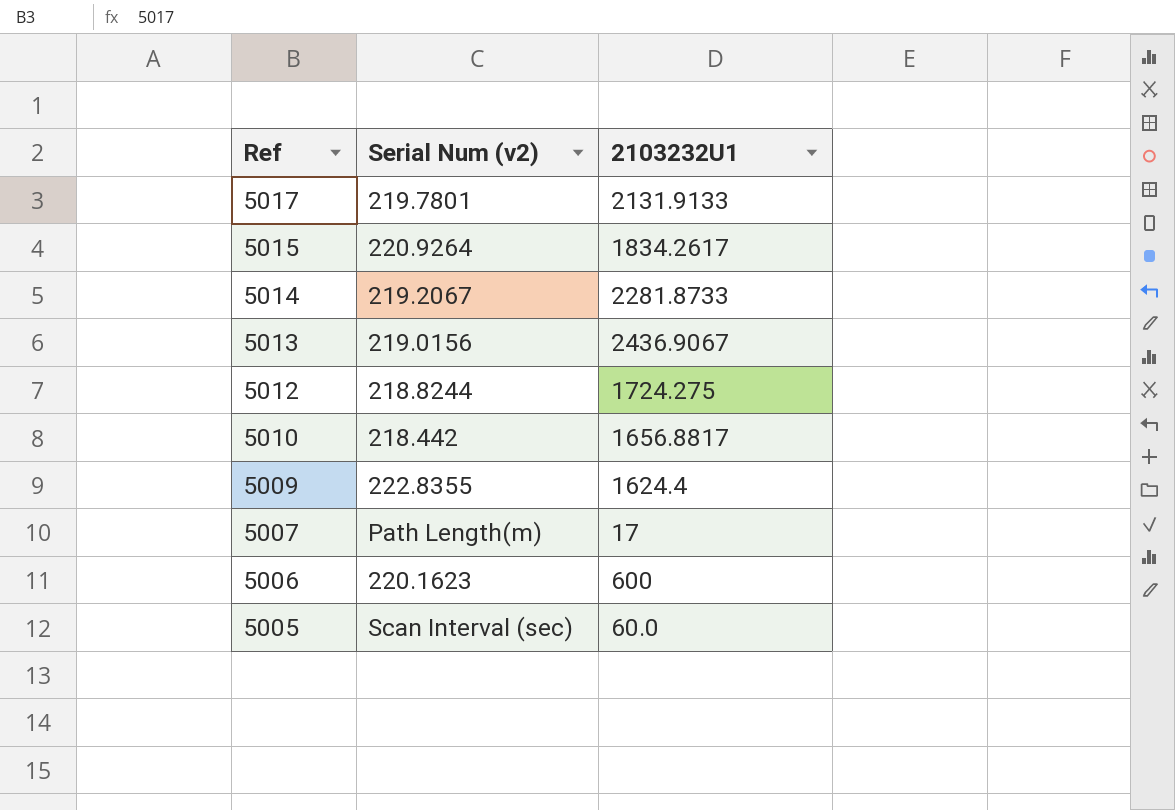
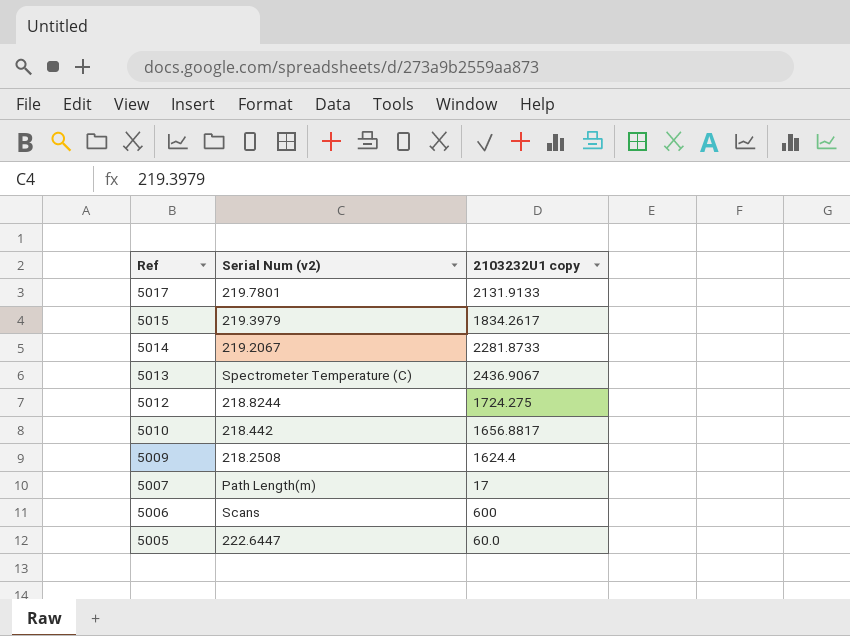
column name: 2103232U1 -> 2103232U1 copy
5015 | Serial Num (v2): 220.9264 -> 219.3979
5013 | Serial Num (v2): 219.0156 -> Spectrometer Temperature (C)
5009 | Serial Num (v2): 222.8355 -> 218.2508
5006 | Serial Num (v2): 220.1623 -> Scans
5005 | Serial Num (v2): Scan Interval (sec) -> 222.6447

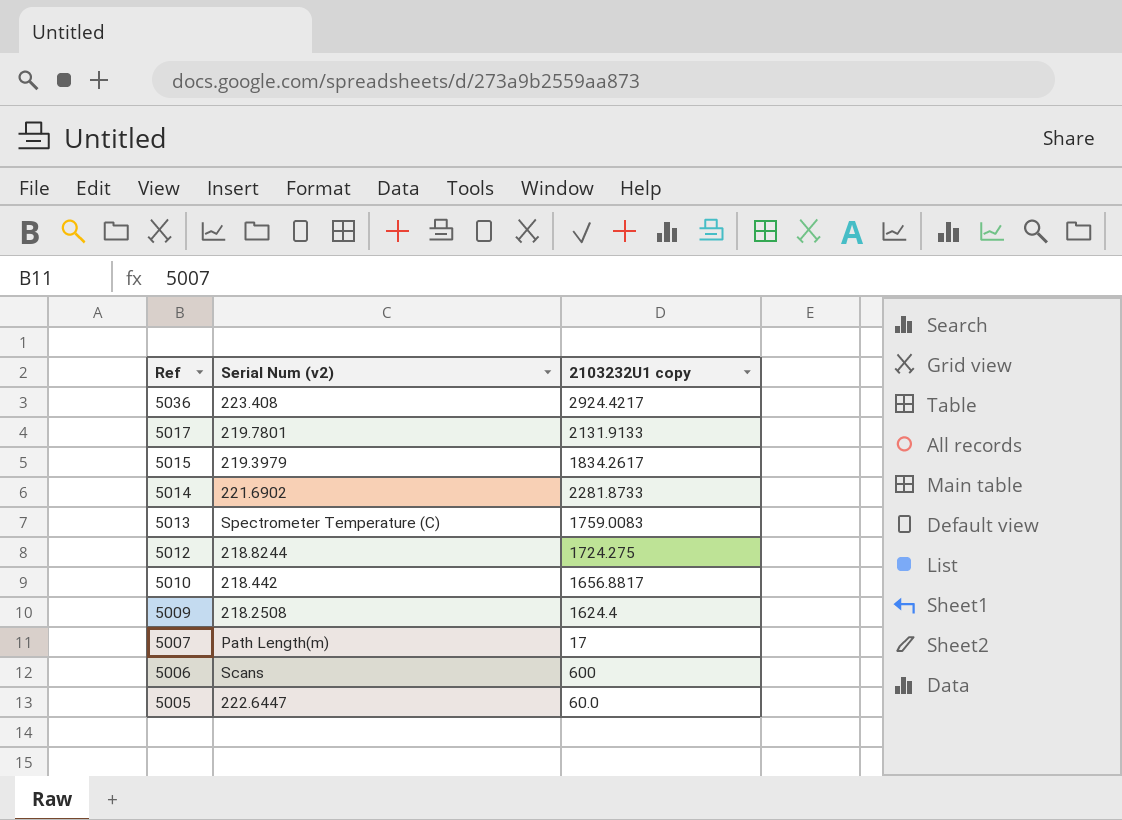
row 5036: none -> 223.408 | 2924.4217
5014 | Serial Num (v2): 219.2067 -> 221.6902
5013 | 2103232U1 copy: 2436.9067 -> 1759.0083

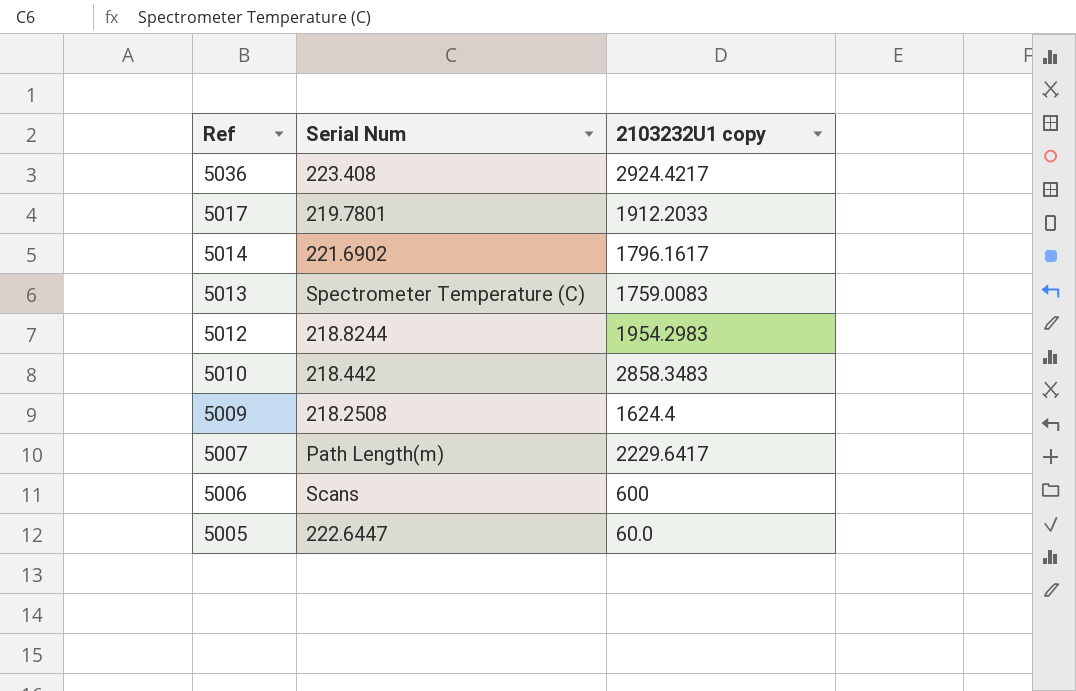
column name: Serial Num (v2) -> Serial Num
row 5015: 219.3979 | 1834.2617 -> none
5017 | 2103232U1 copy: 2131.9133 -> 1912.2033
5014 | 2103232U1 copy: 2281.8733 -> 1796.1617
5012 | 2103232U1 copy: 1724.275 -> 1954.2983
5010 | 2103232U1 copy: 1656.8817 -> 2858.3483
5007 | 2103232U1 copy: 17 -> 2229.6417

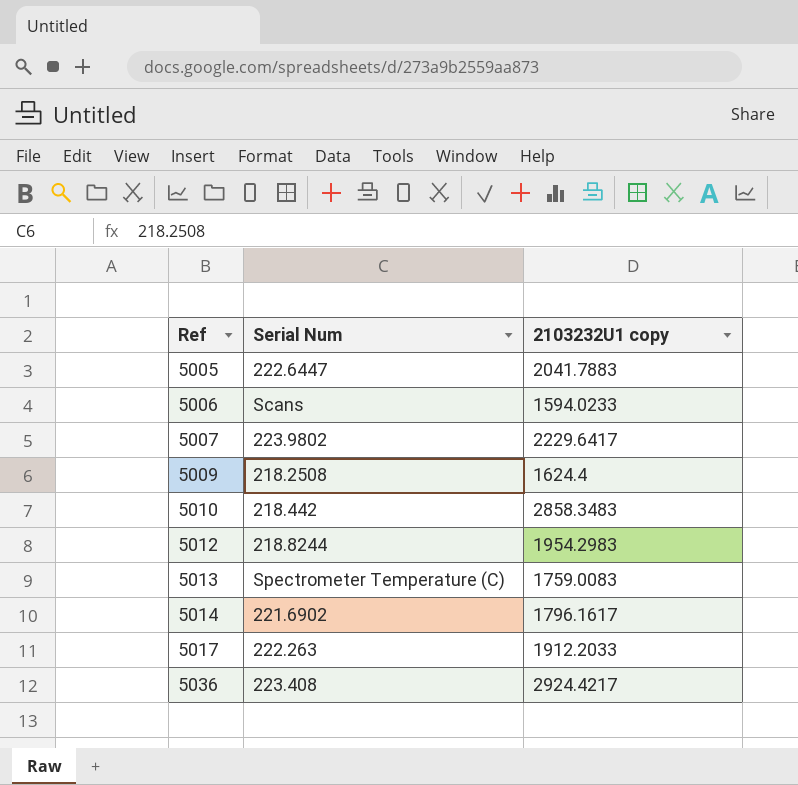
row order: Ref descending -> Ref ascending
5005 | 2103232U1 copy: 60.0 -> 2041.7883
5006 | 2103232U1 copy: 600 -> 1594.0233
5007 | Serial Num: Path Length(m) -> 223.9802
5017 | Serial Num: 219.7801 -> 222.263

